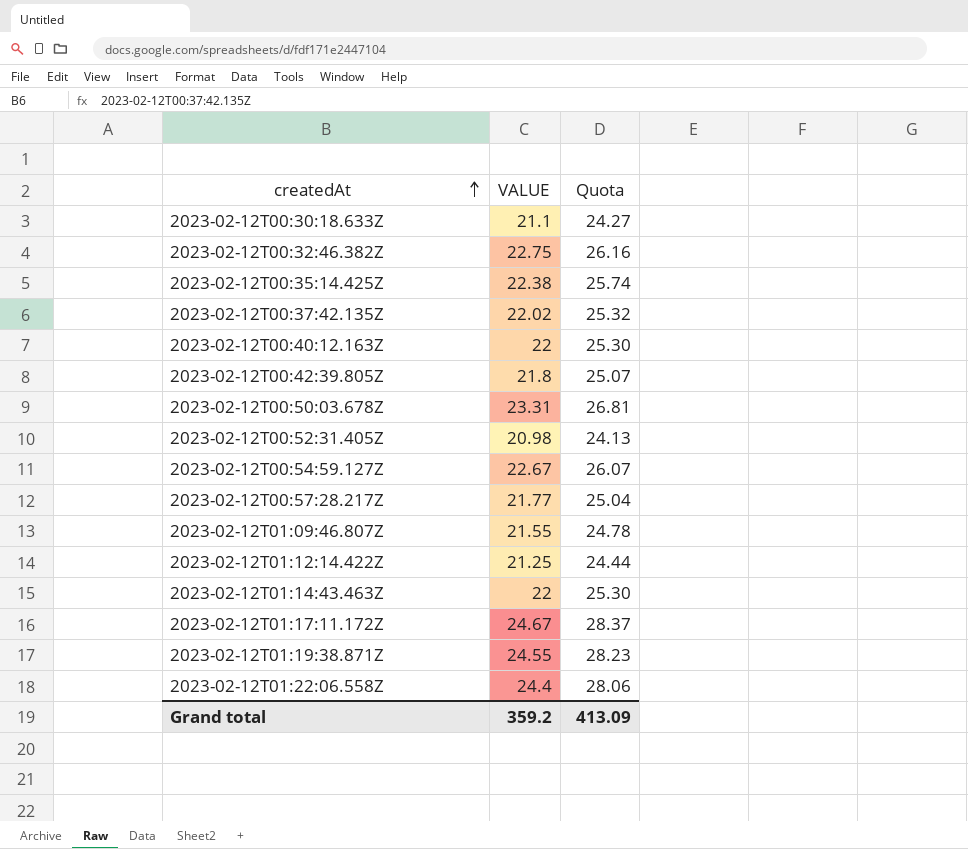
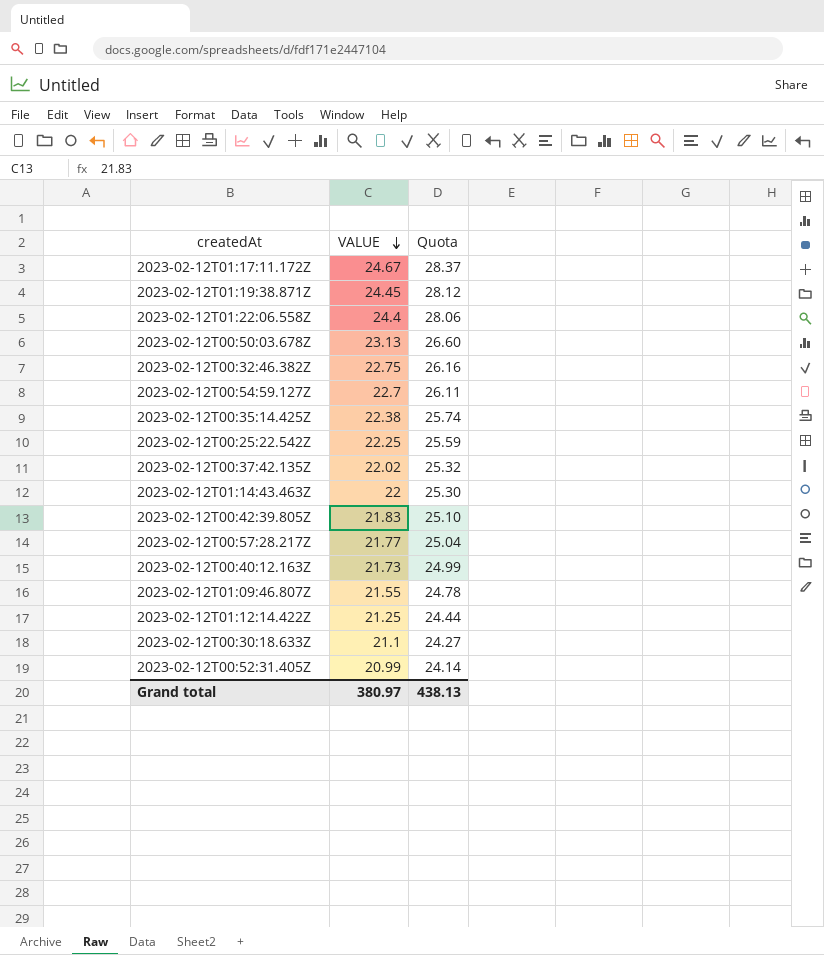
row order: createdAt ascending -> VALUE descending
2023-02-12T01:19:38.871Z | VALUE: 24.55 -> 24.45
2023-02-12T01:19:38.871Z | Quota: 28.23 -> 28.12
2023-02-12T00:50:03.678Z | VALUE: 23.31 -> 23.13
2023-02-12T00:50:03.678Z | Quota: 26.81 -> 26.60
2023-02-12T00:54:59.127Z | VALUE: 22.67 -> 22.7
2023-02-12T00:54:59.127Z | Quota: 26.07 -> 26.11
row 2023-02-12T00:25:22.542Z: none -> 22.25 | 25.59
2023-02-12T00:42:39.805Z | VALUE: 21.8 -> 21.83
2023-02-12T00:42:39.805Z | Quota: 25.07 -> 25.10
2023-02-12T00:40:12.163Z | VALUE: 22 -> 21.73
2023-02-12T00:40:12.163Z | Quota: 25.30 -> 24.99
2023-02-12T00:52:31.405Z | VALUE: 20.98 -> 20.99
2023-02-12T00:52:31.405Z | Quota: 24.13 -> 24.14
Grand total | VALUE: 359.2 -> 380.97
Grand total | Quota: 413.09 -> 438.13

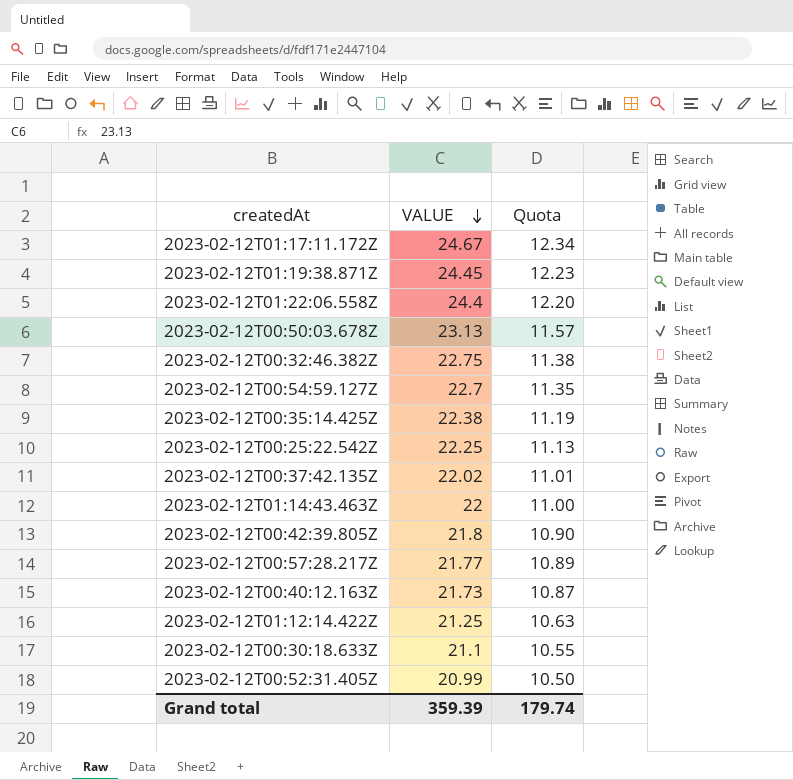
column Quota | formula: [VALUE] * 1.15 -> [VALUE] * 0.5
row 2023-02-12T01:09:46.807Z: 21.55 | 24.78 -> none
2023-02-12T00:42:39.805Z | VALUE: 21.83 -> 21.8
Grand total | VALUE: 380.97 -> 359.39
Grand total | Quota: 438.13 -> 179.74

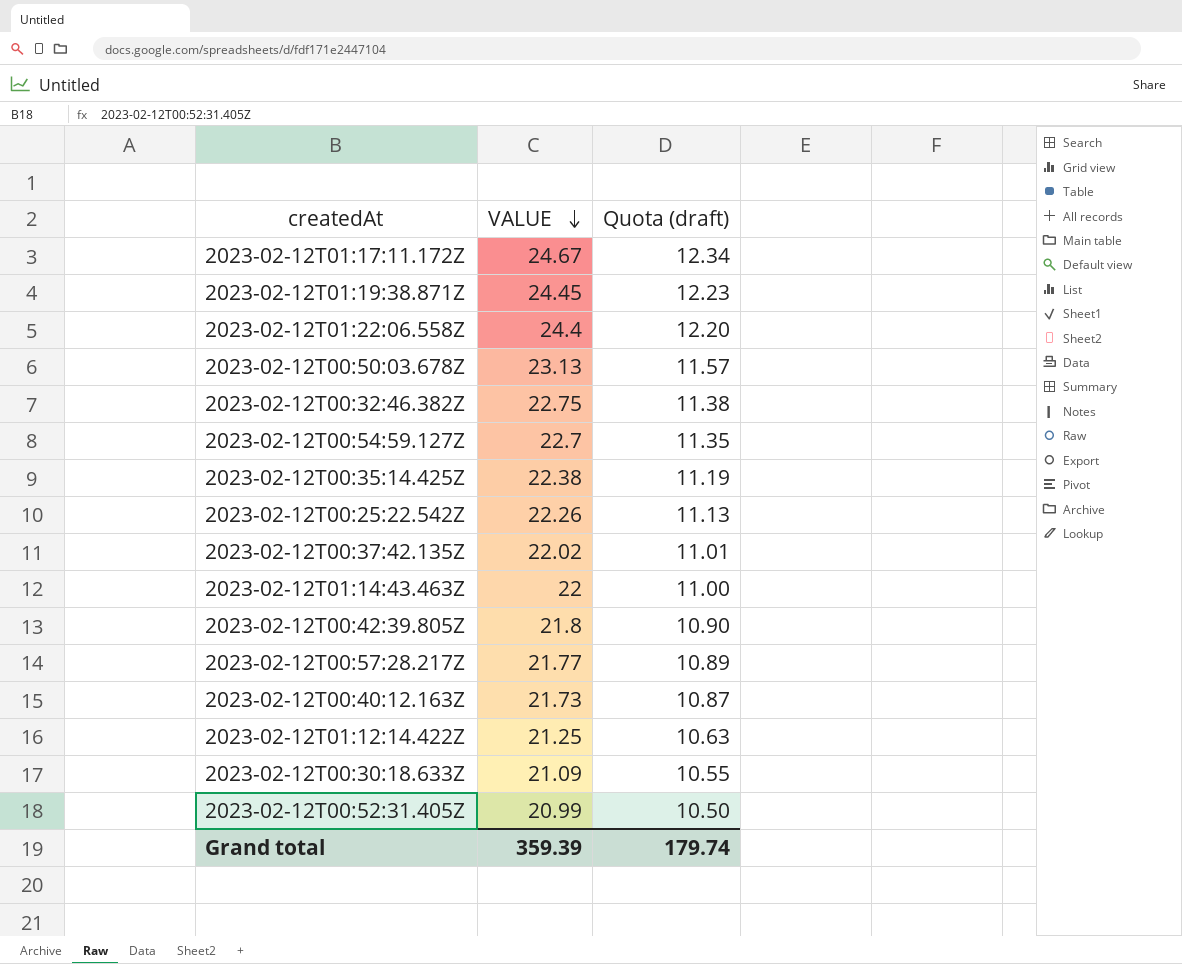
column name: Quota -> Quota (draft)
2023-02-12T00:25:22.542Z | VALUE: 22.25 -> 22.26
2023-02-12T00:30:18.633Z | VALUE: 21.1 -> 21.09

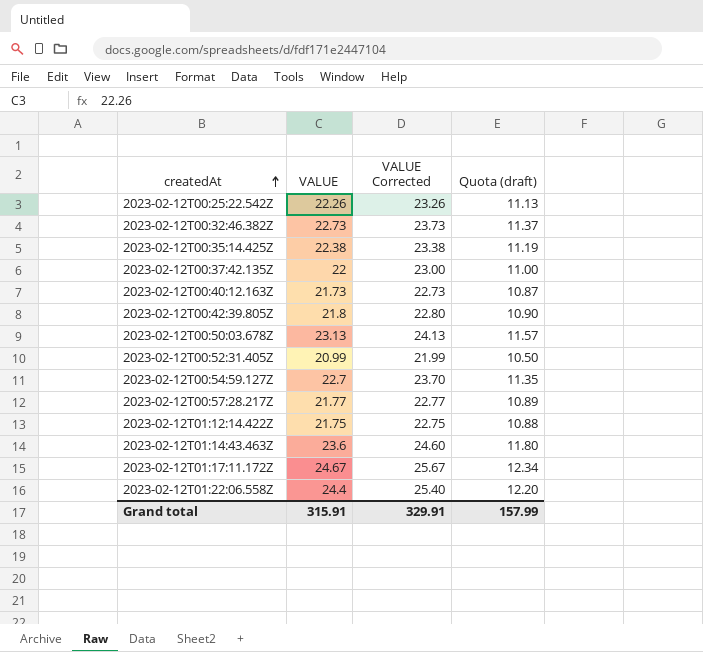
row order: VALUE descending -> createdAt ascending
column VALUE Corrected | formula: none -> [VALUE] + 1
row 2023-02-12T01:19:38.871Z: 24.45 | 12.23 -> none
row 2023-02-12T00:30:18.633Z: 21.09 | 10.55 -> none
2023-02-12T00:32:46.382Z | VALUE: 22.75 -> 22.73
2023-02-12T00:32:46.382Z | Quota (draft): 11.38 -> 11.37
2023-02-12T00:37:42.135Z | VALUE: 22.02 -> 22
2023-02-12T00:37:42.135Z | Quota (draft): 11.01 -> 11.00
2023-02-12T01:12:14.422Z | VALUE: 21.25 -> 21.75
2023-02-12T01:12:14.422Z | Quota (draft): 10.63 -> 10.88
2023-02-12T01:14:43.463Z | VALUE: 22 -> 23.6
2023-02-12T01:14:43.463Z | Quota (draft): 11.00 -> 11.80
Grand total | VALUE: 359.39 -> 315.91
Grand total | Quota (draft): 179.74 -> 157.99

